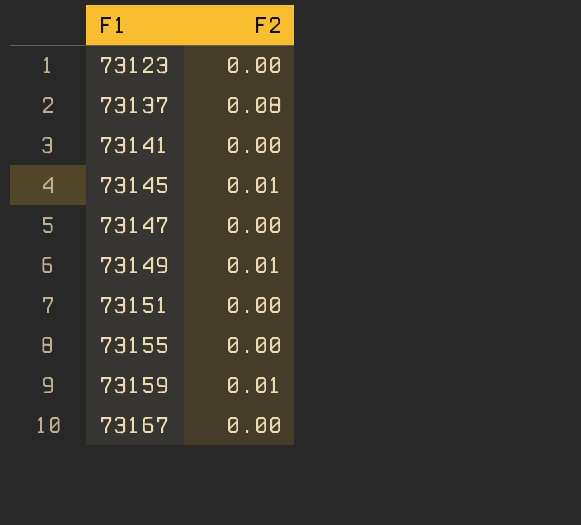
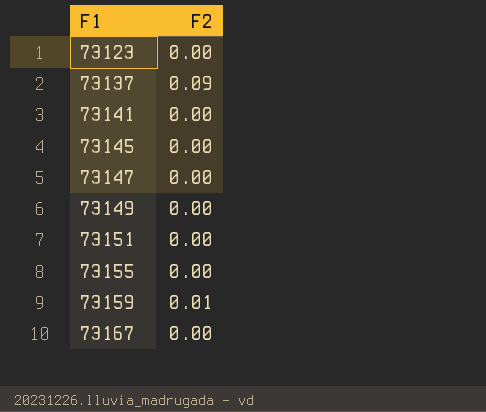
73137 | F2: 0.08 -> 0.09
73145 | F2: 0.01 -> 0.00
73149 | F2: 0.01 -> 0.00

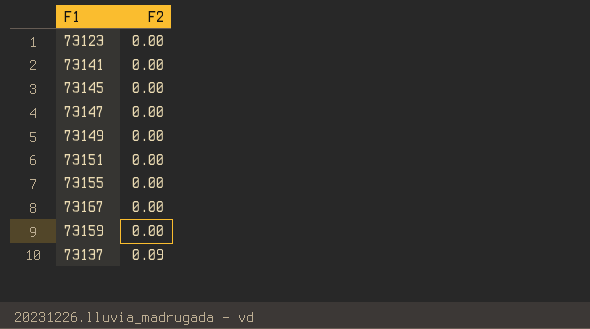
row order: F1 ascending -> F2 ascending
73159 | F2: 0.01 -> 0.00

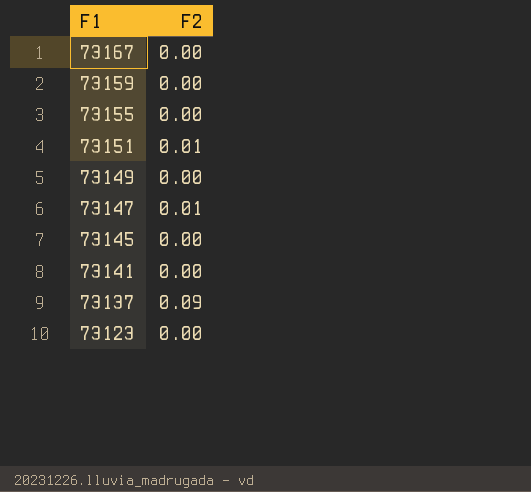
row order: F2 ascending -> F1 descending
73151 | F2: 0.00 -> 0.01
73147 | F2: 0.00 -> 0.01

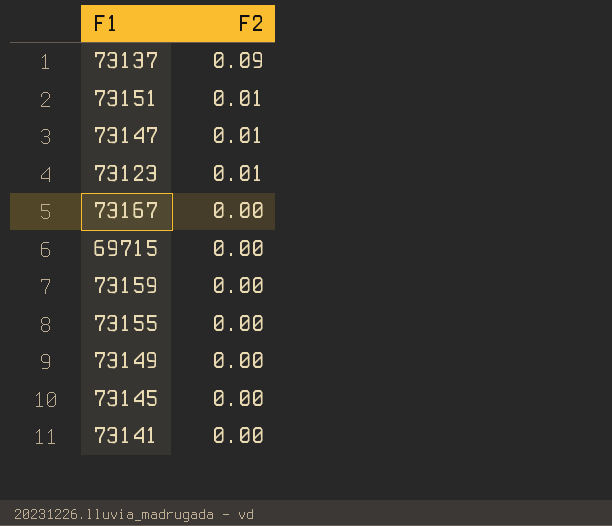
row order: F1 descending -> F2 descending
73123 | F2: 0.00 -> 0.01
row 69715: none -> 0.00

